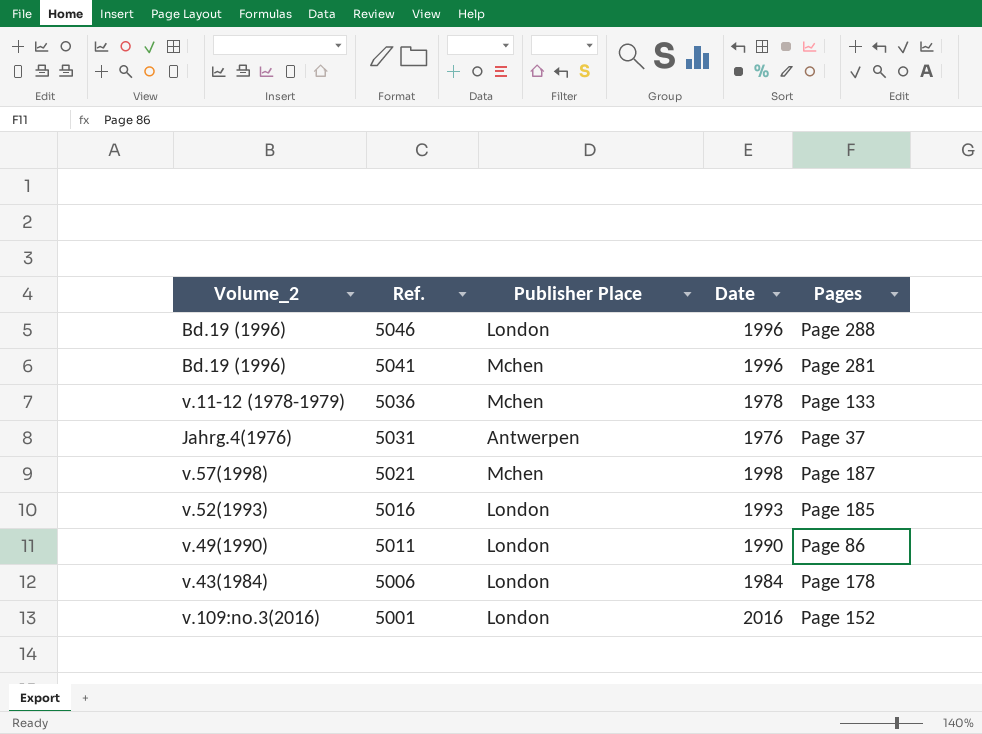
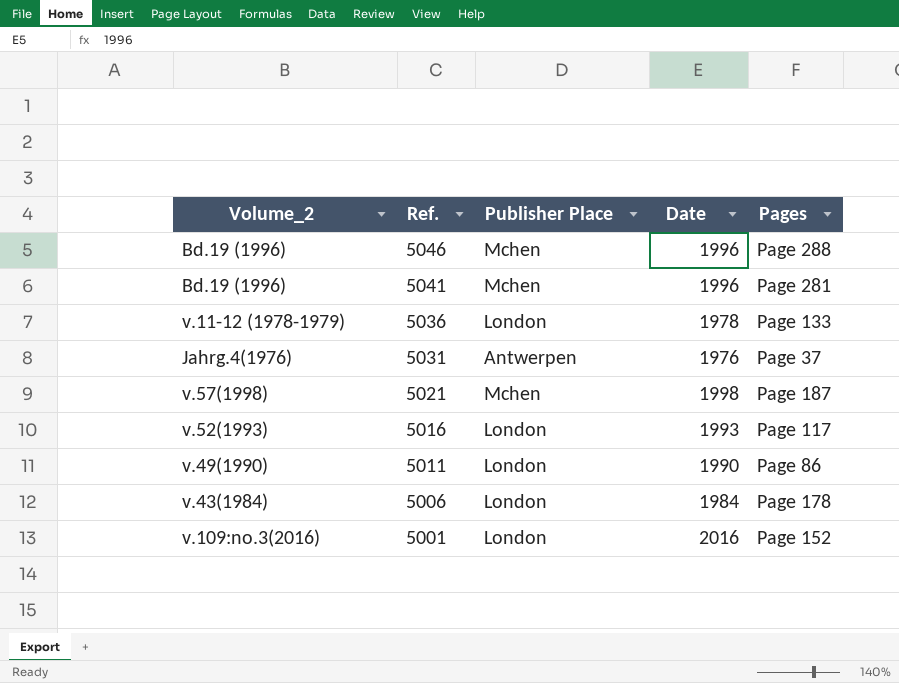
5046 | Publisher Place: London -> Mchen
5036 | Publisher Place: Mchen -> London
5016 | Pages: Page 185 -> Page 117

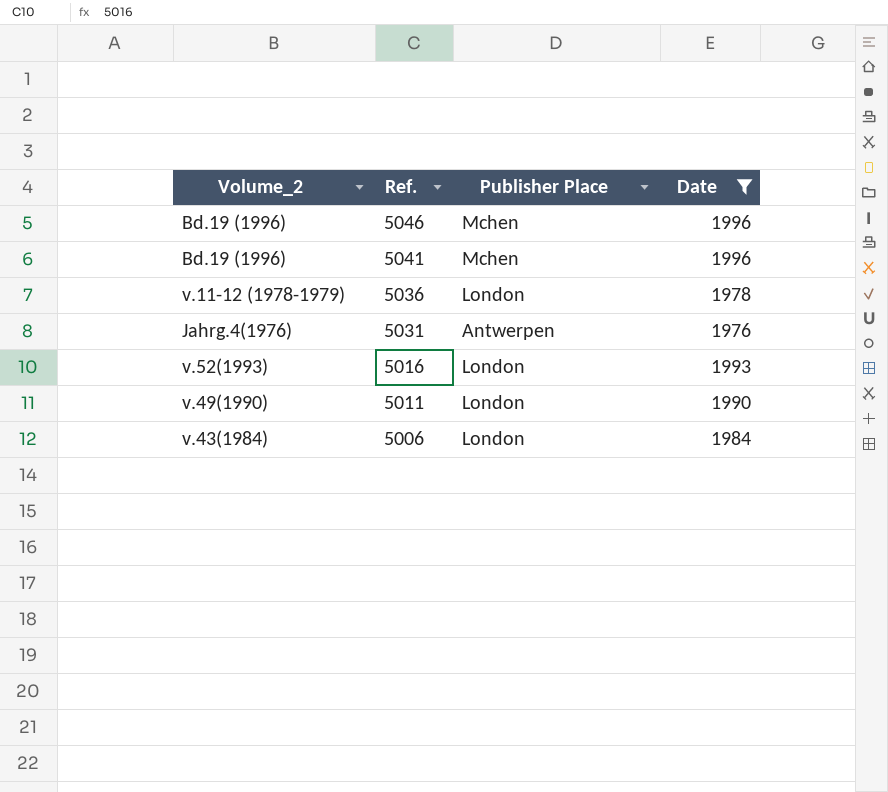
filter: none -> Date <= 1996
column Pages | position: 5 -> none

